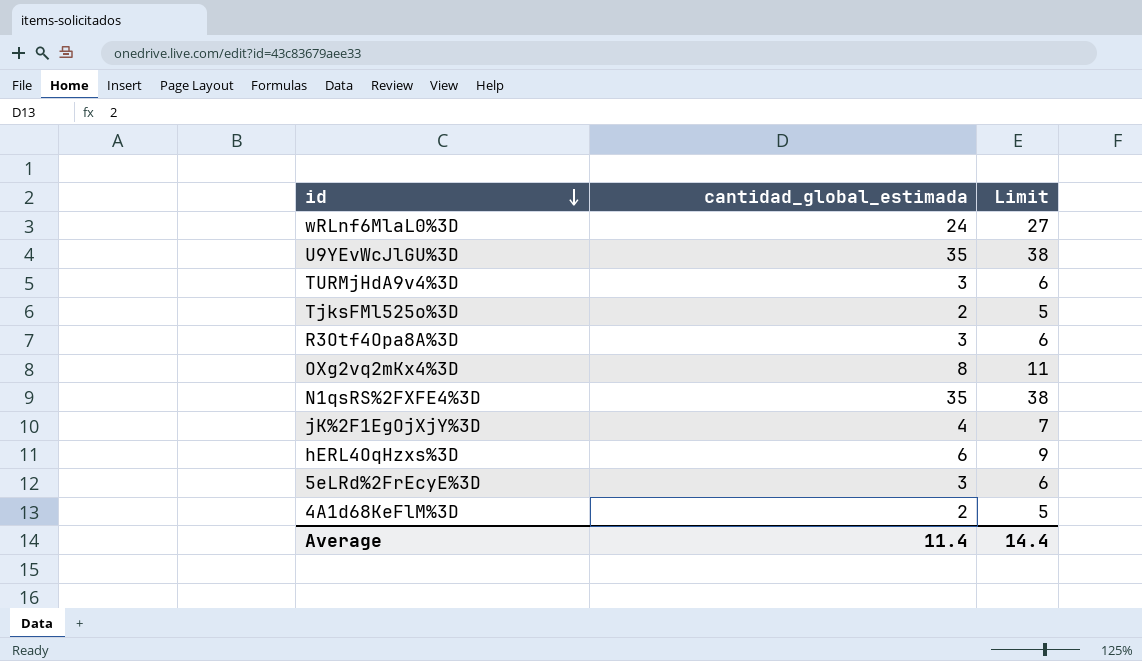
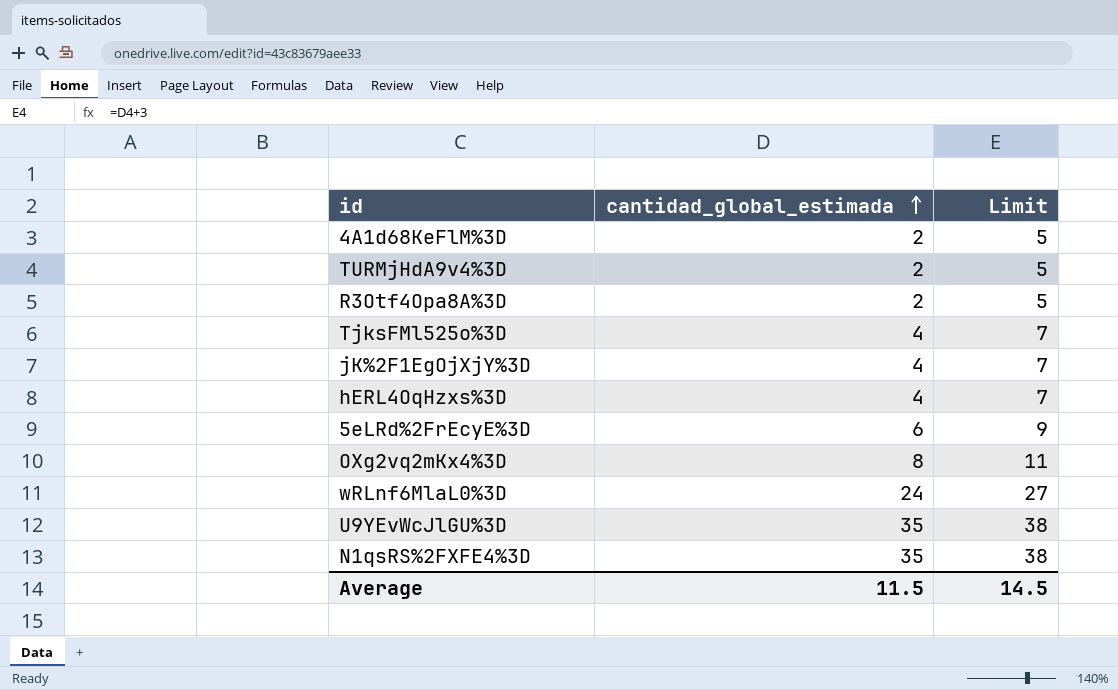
row order: id descending -> cantidad_global_estimada ascending
TURMjHdA9v4%3D | cantidad_global_estimada: 3 -> 2
TURMjHdA9v4%3D | Limit: 6 -> 5
R3Otf4Opa8A%3D | cantidad_global_estimada: 3 -> 2
R3Otf4Opa8A%3D | Limit: 6 -> 5
TjksFMl525o%3D | cantidad_global_estimada: 2 -> 4
TjksFMl525o%3D | Limit: 5 -> 7
hERL4OqHzxs%3D | cantidad_global_estimada: 6 -> 4
hERL4OqHzxs%3D | Limit: 9 -> 7
5eLRd%2FrEcyE%3D | cantidad_global_estimada: 3 -> 6
5eLRd%2FrEcyE%3D | Limit: 6 -> 9
Average | cantidad_global_estimada: 11.4 -> 11.5
Average | Limit: 14.4 -> 14.5

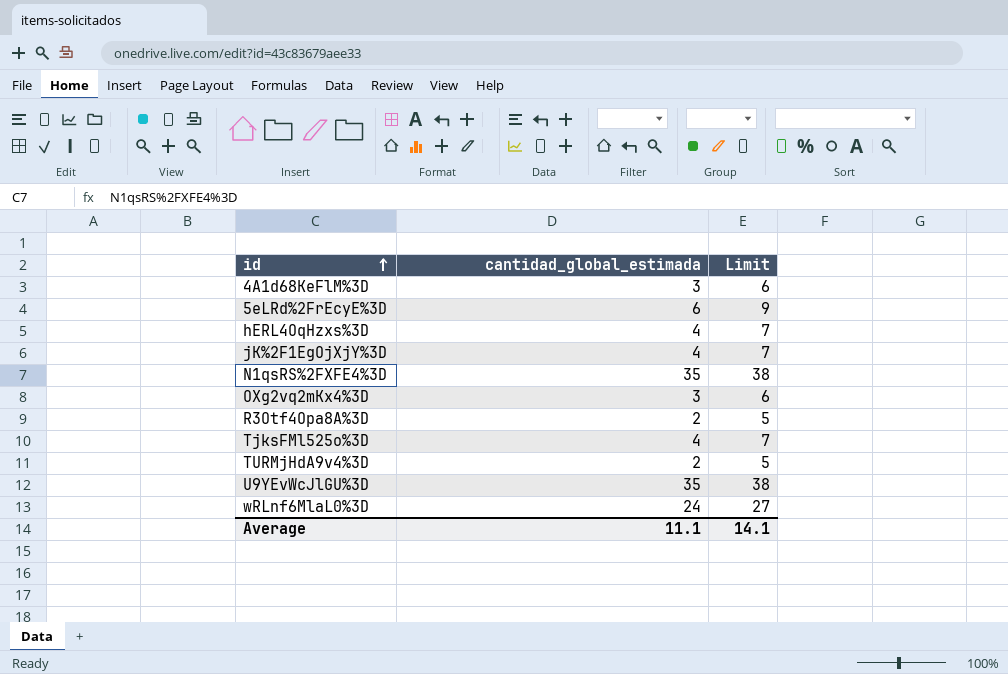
row order: cantidad_global_estimada ascending -> id ascending
4A1d68KeFlM%3D | cantidad_global_estimada: 2 -> 3
4A1d68KeFlM%3D | Limit: 5 -> 6
OXg2vq2mKx4%3D | cantidad_global_estimada: 8 -> 3
OXg2vq2mKx4%3D | Limit: 11 -> 6
Average | cantidad_global_estimada: 11.5 -> 11.1
Average | Limit: 14.5 -> 14.1

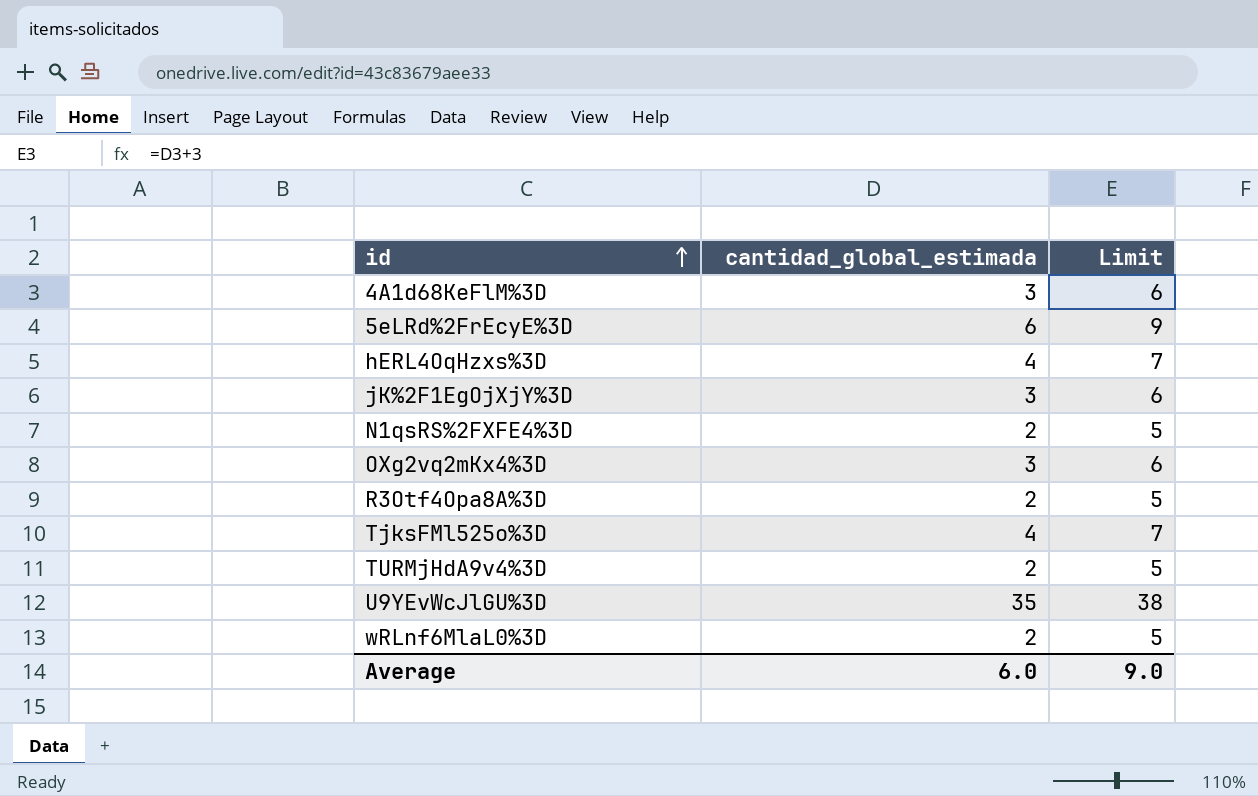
jK%2F1EgOjXjY%3D | cantidad_global_estimada: 4 -> 3
jK%2F1EgOjXjY%3D | Limit: 7 -> 6
N1qsRS%2FXFE4%3D | cantidad_global_estimada: 35 -> 2
N1qsRS%2FXFE4%3D | Limit: 38 -> 5
wRLnf6MlaL0%3D | cantidad_global_estimada: 24 -> 2
wRLnf6MlaL0%3D | Limit: 27 -> 5
Average | cantidad_global_estimada: 11.1 -> 6.0
Average | Limit: 14.1 -> 9.0

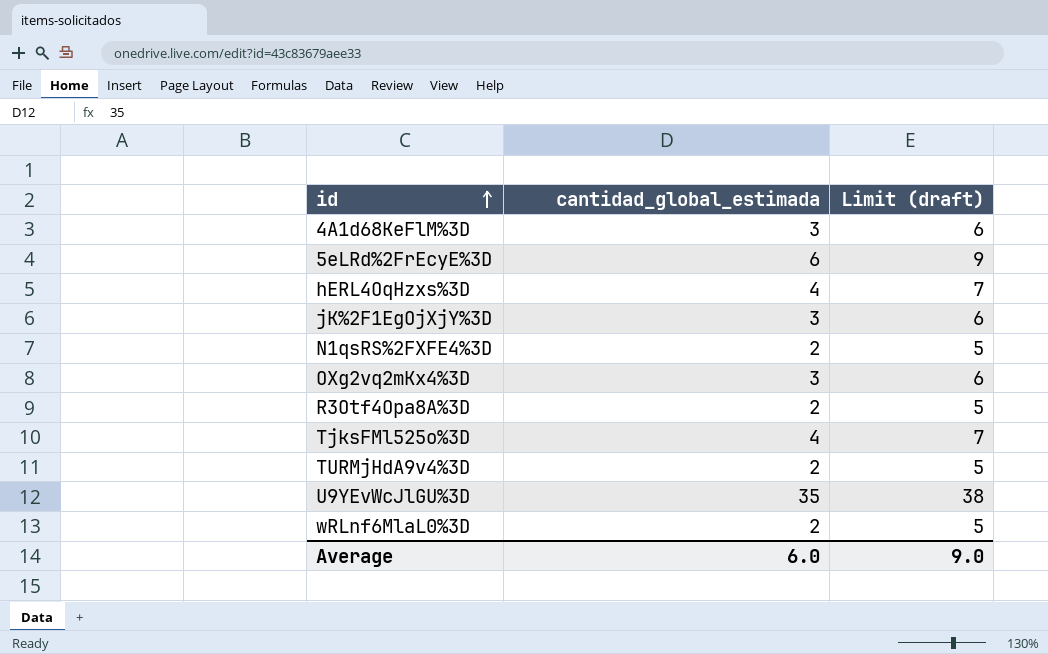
column name: Limit -> Limit (draft)

